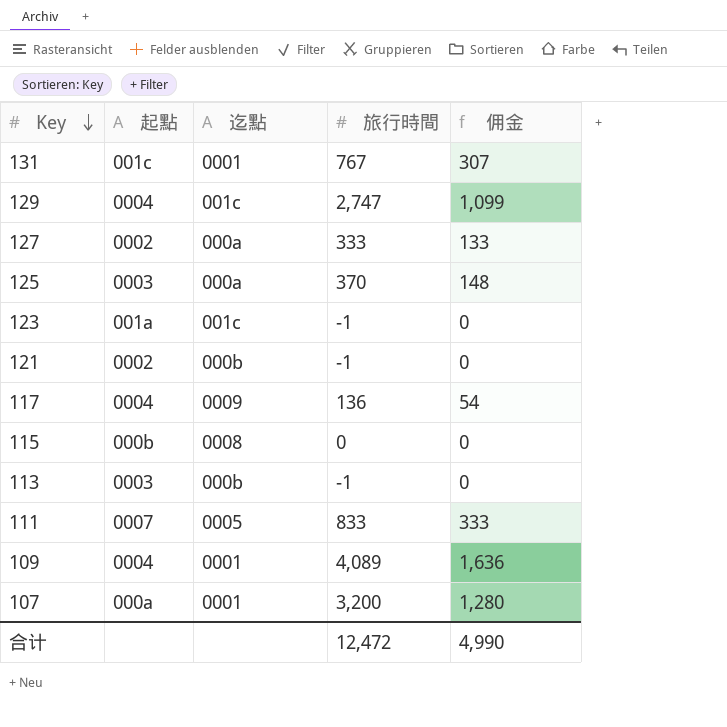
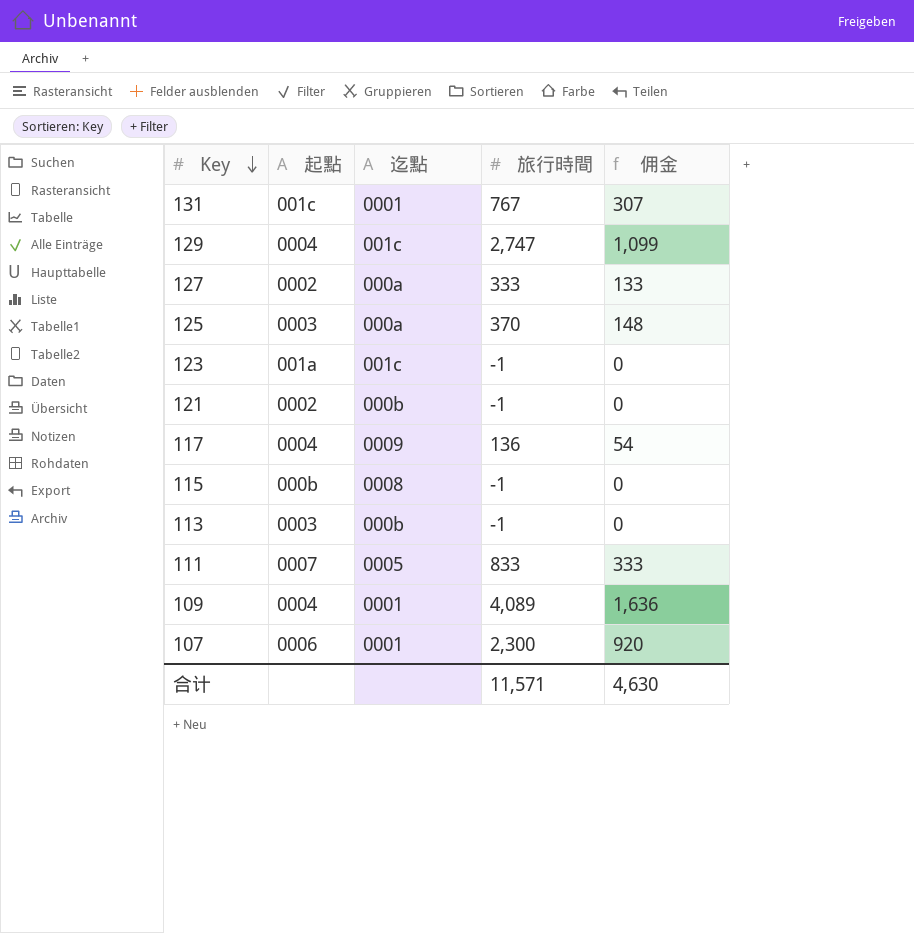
115 | 旅行時間: 0 -> -1
107 | 起點: 000a -> 0006
107 | 旅行時間: 3,200 -> 2,300
107 | 佣金: 1,280 -> 920
合计 | 旅行時間: 12,472 -> 11,571
合计 | 佣金: 4,990 -> 4,630

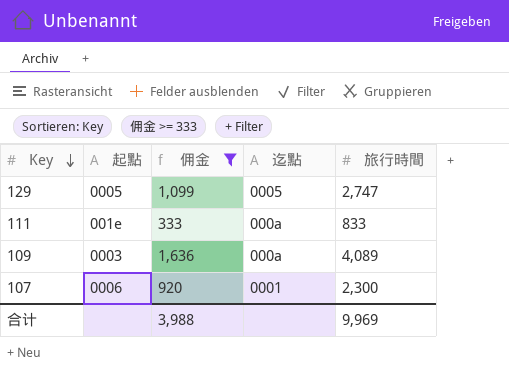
filter: none -> 佣金 >= 333
column 佣金 | position: 5 -> 3
129 | 起點: 0004 -> 0005
129 | 迄點: 001c -> 0005
111 | 起點: 0007 -> 001e
111 | 迄點: 0005 -> 000a
109 | 起點: 0004 -> 0003
109 | 迄點: 0001 -> 000a
合计 | 佣金: 4,630 -> 3,988
合计 | 旅行時間: 11,571 -> 9,969

